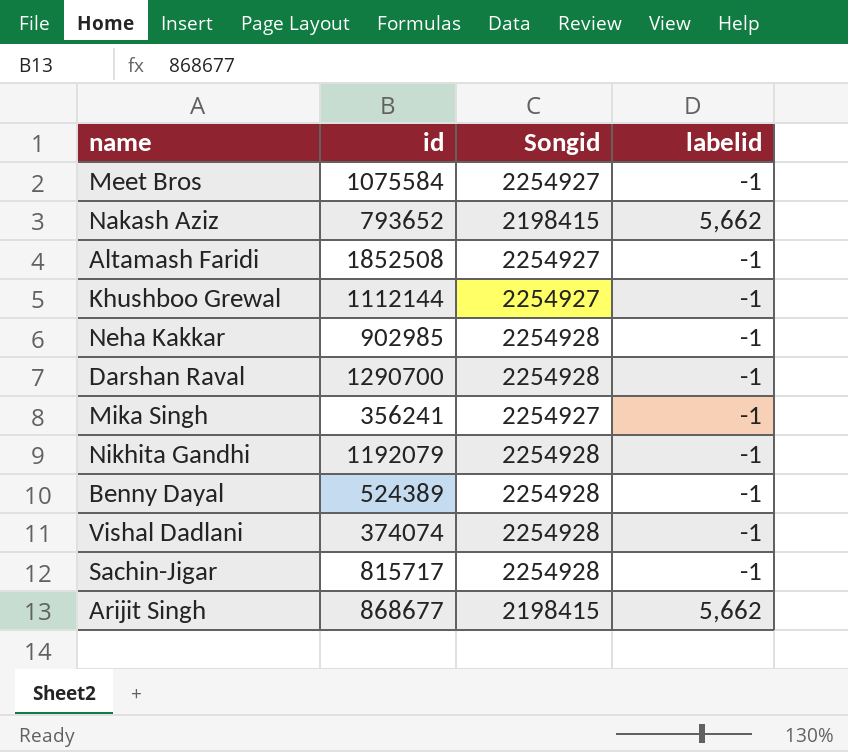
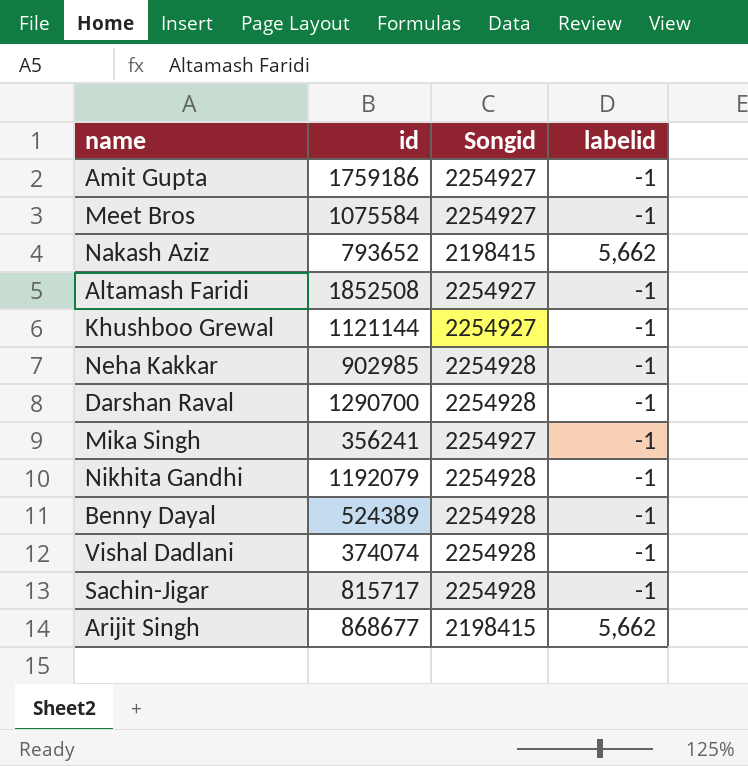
row Amit Gupta: none -> 1759186 | 2254927 | -1
Khushboo Grewal | id: 1112144 -> 1121144

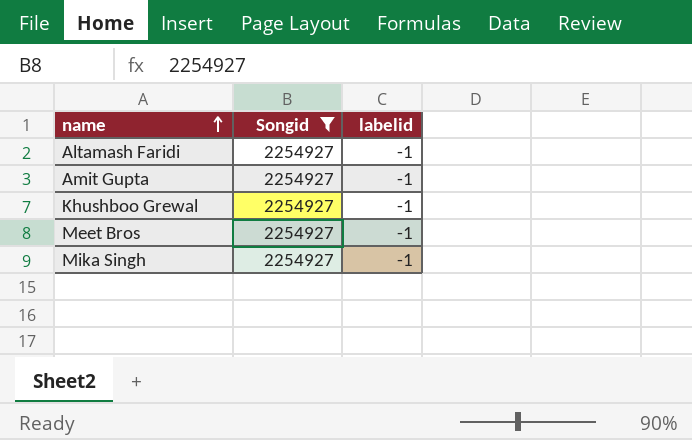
filter: none -> Songid = 2254927
row order: none -> name ascending
column id | position: 2 -> none

